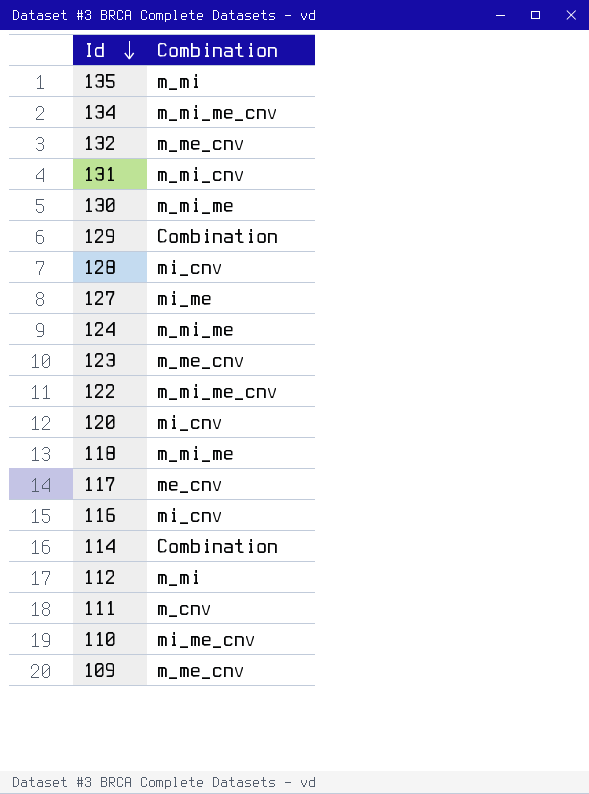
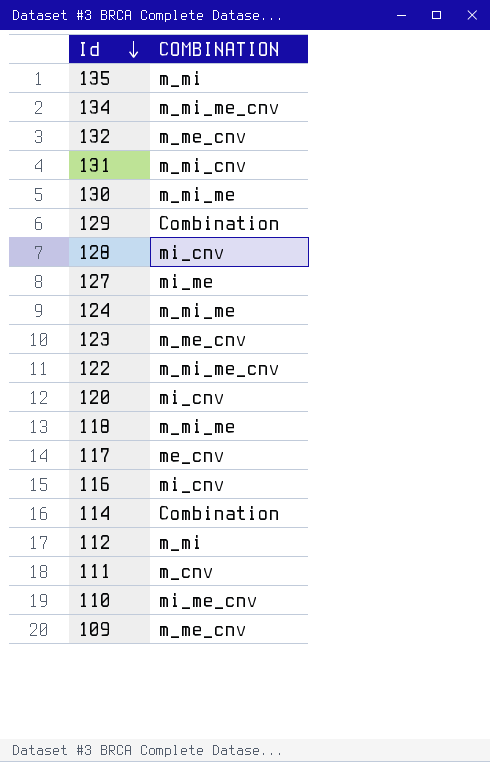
column name: Combination -> COMBINATION

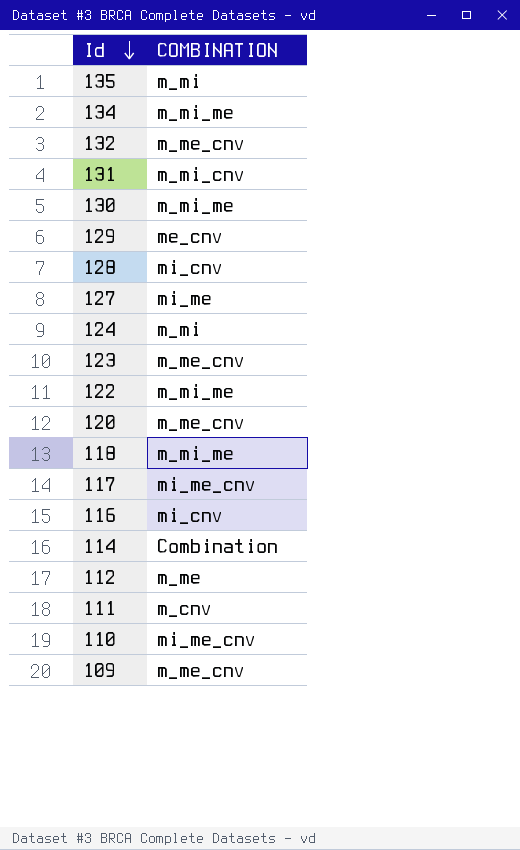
134 | COMBINATION: m_mi_me_cnv -> m_mi_me
129 | COMBINATION: Combination -> me_cnv
124 | COMBINATION: m_mi_me -> m_mi
122 | COMBINATION: m_mi_me_cnv -> m_mi_me
120 | COMBINATION: mi_cnv -> m_me_cnv
117 | COMBINATION: me_cnv -> mi_me_cnv
112 | COMBINATION: m_mi -> m_me

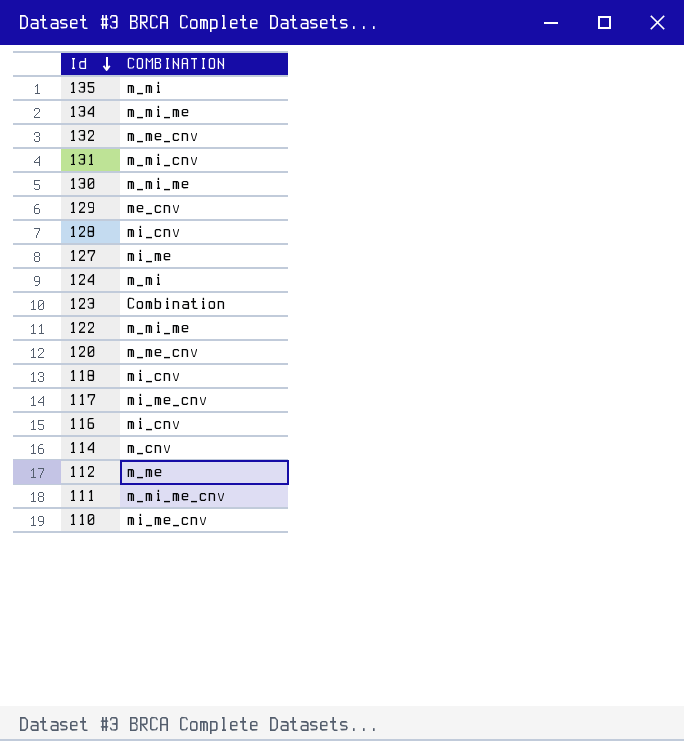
row 109: m_me_cnv -> none
123 | COMBINATION: m_me_cnv -> Combination
118 | COMBINATION: m_mi_me -> mi_cnv
114 | COMBINATION: Combination -> m_cnv
111 | COMBINATION: m_cnv -> m_mi_me_cnv

